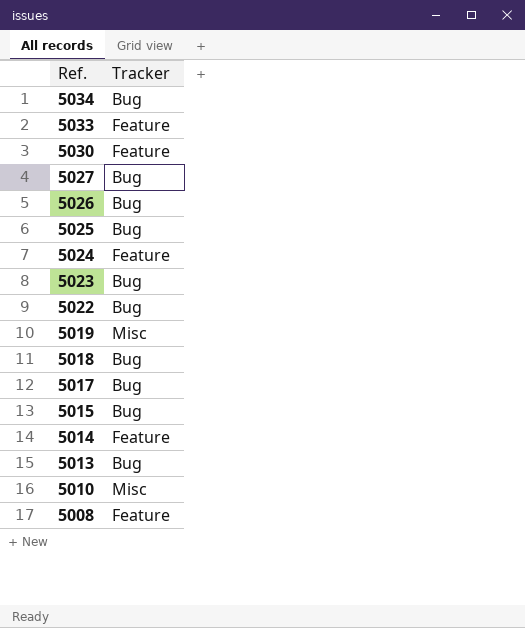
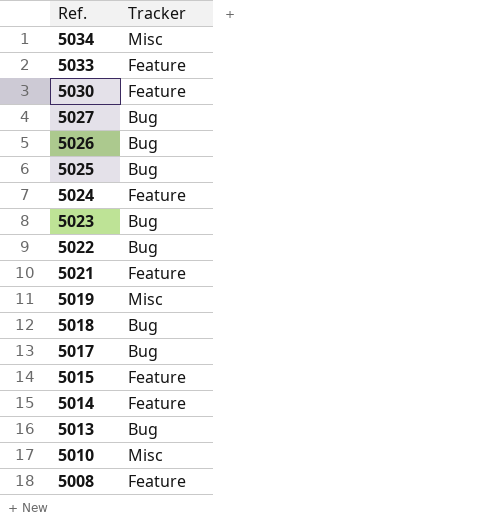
5034 | Tracker: Bug -> Misc
row 5021: none -> Feature
5015 | Tracker: Bug -> Feature

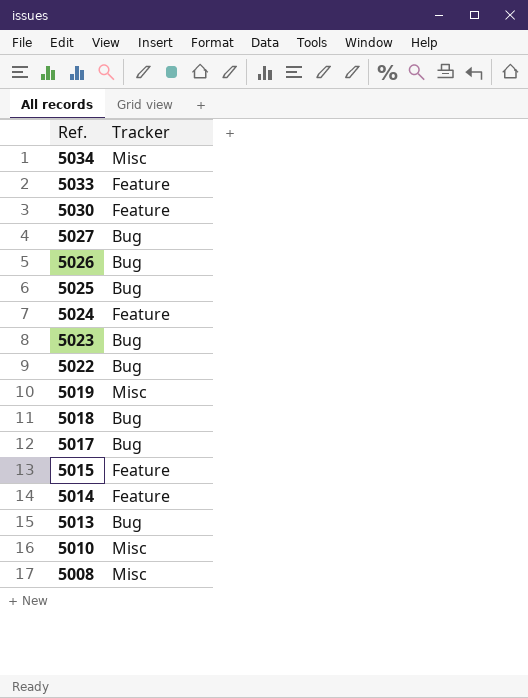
row 5021: Feature -> none
5008 | Tracker: Feature -> Misc

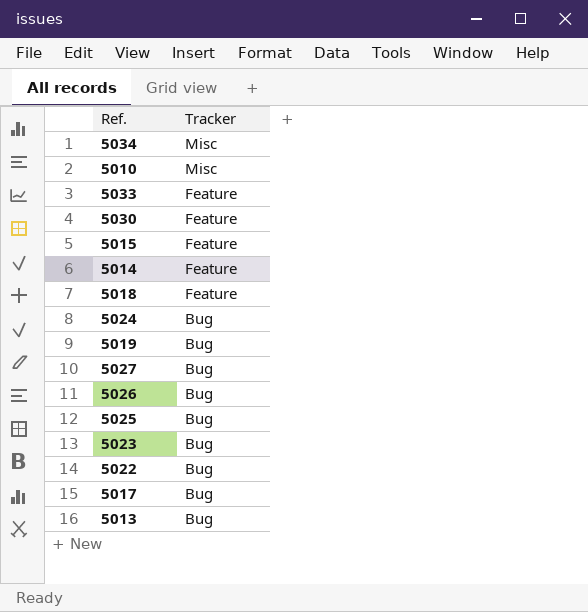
row order: Ref. descending -> Tracker descending
row 5008: Misc -> none
5018 | Tracker: Bug -> Feature
5024 | Tracker: Feature -> Bug
5019 | Tracker: Misc -> Bug

